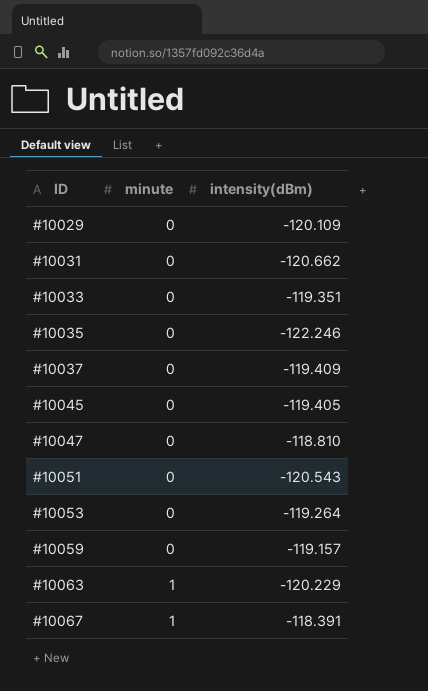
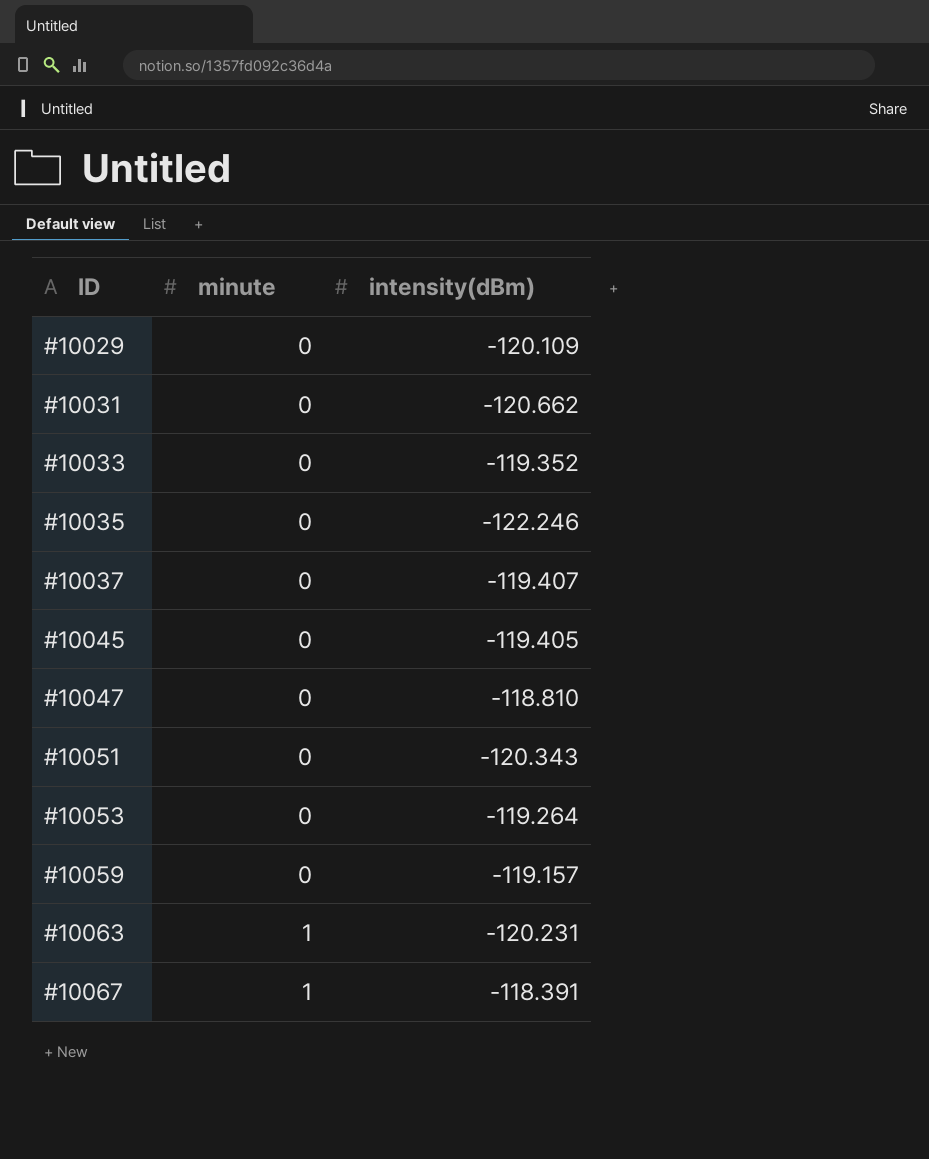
#10033 | intensity(dBm): -119.351 -> -119.352
#10037 | intensity(dBm): -119.409 -> -119.407
#10051 | intensity(dBm): -120.543 -> -120.343
#10063 | intensity(dBm): -120.229 -> -120.231

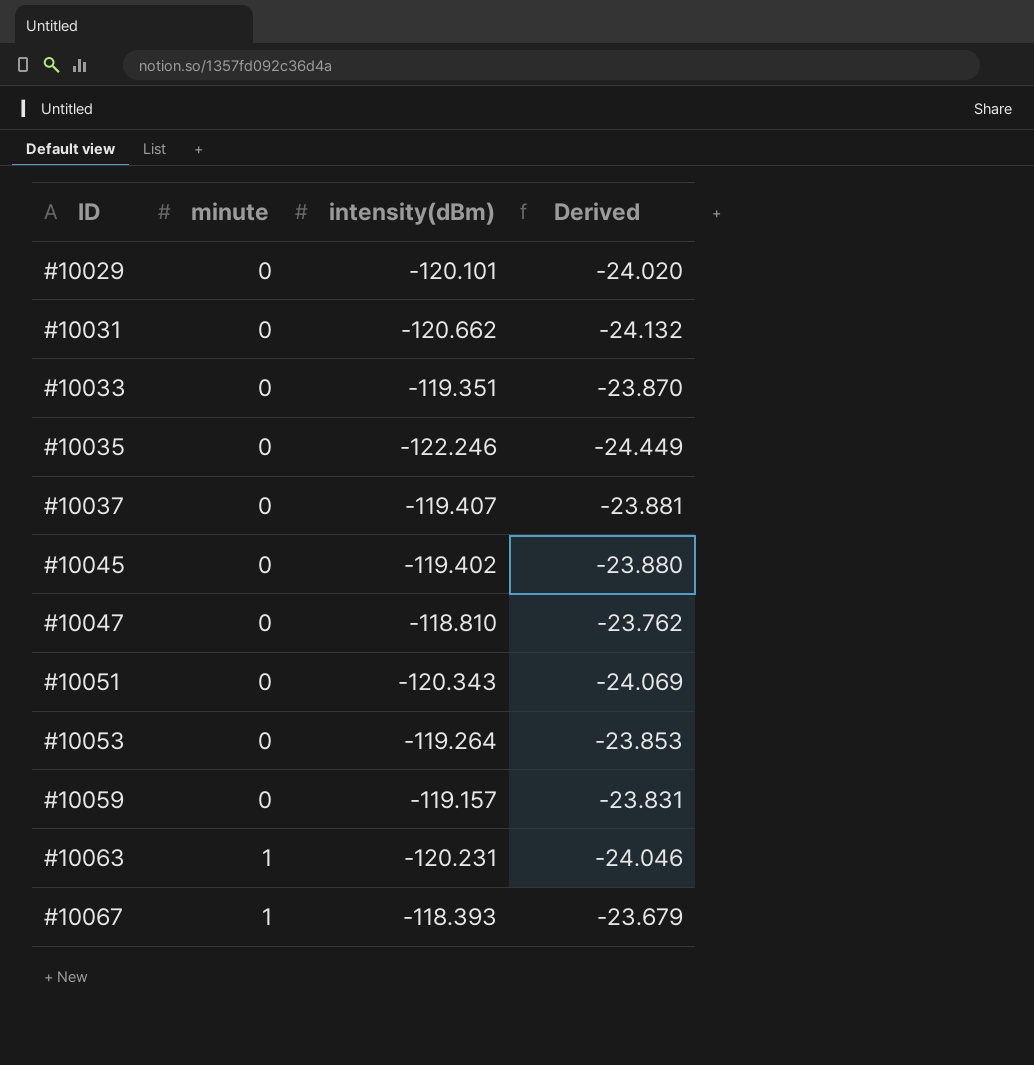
column Derived | formula: none -> [intensity(dBm)] * 0.2
#10029 | intensity(dBm): -120.109 -> -120.101
#10033 | intensity(dBm): -119.352 -> -119.351
#10045 | intensity(dBm): -119.405 -> -119.402
#10067 | intensity(dBm): -118.391 -> -118.393

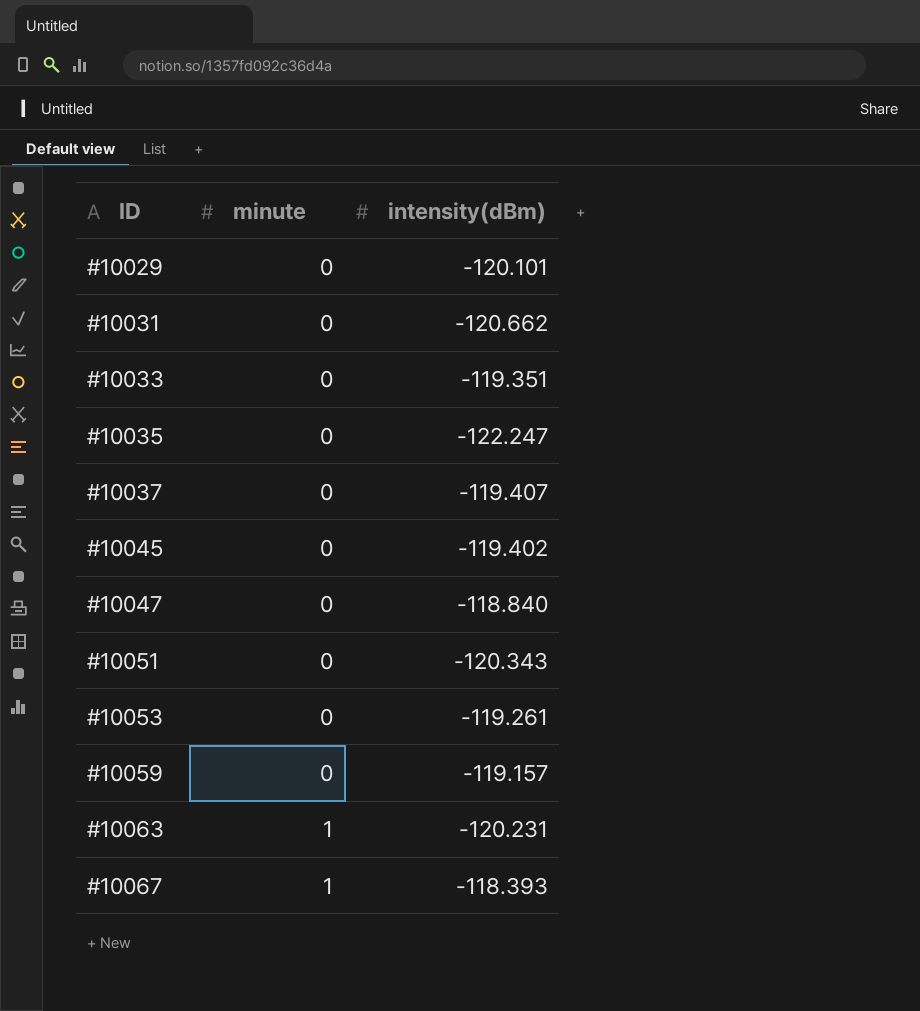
column Derived | formula: [intensity(dBm)] * 0.2 -> none
#10035 | intensity(dBm): -122.246 -> -122.247
#10047 | intensity(dBm): -118.810 -> -118.840
#10053 | intensity(dBm): -119.264 -> -119.261

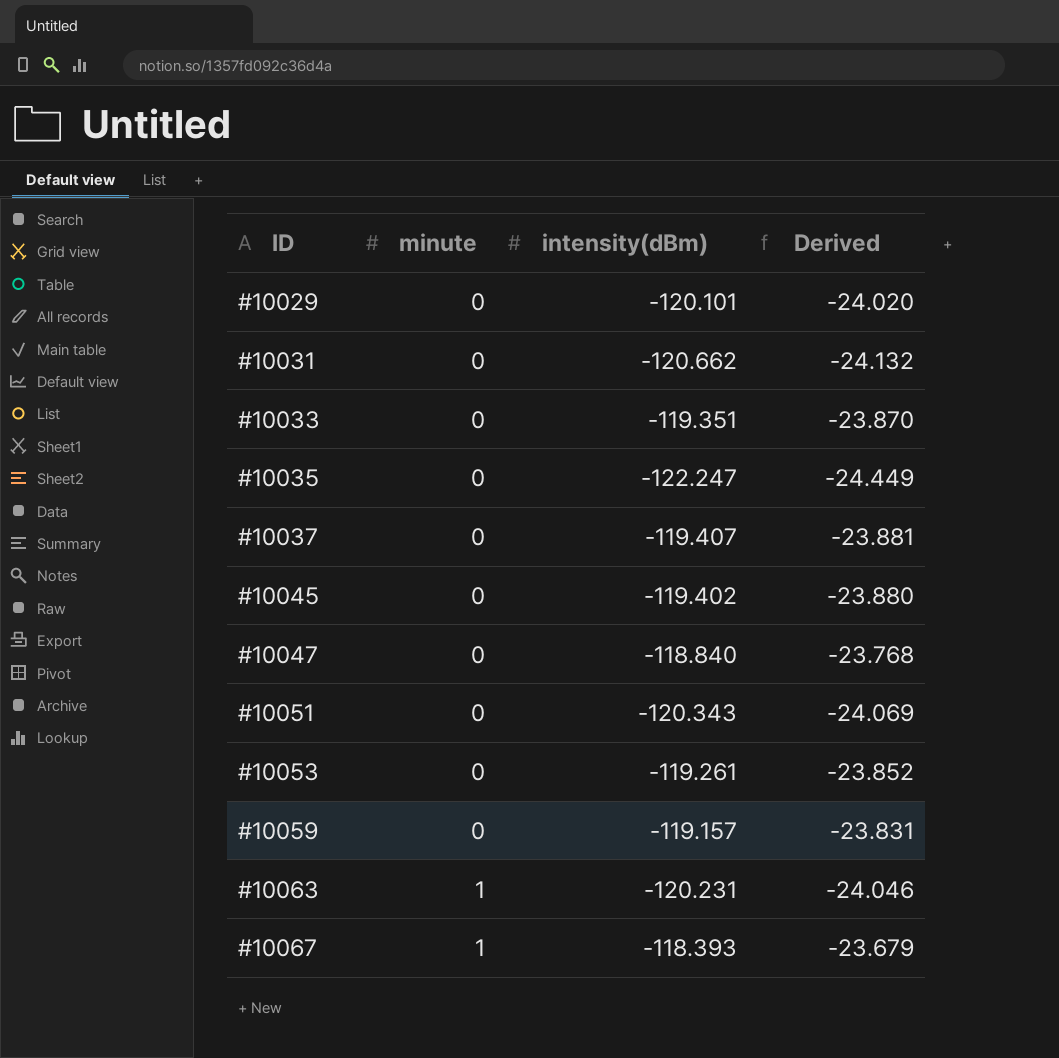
column Derived | formula: none -> [intensity(dBm)] * 0.2

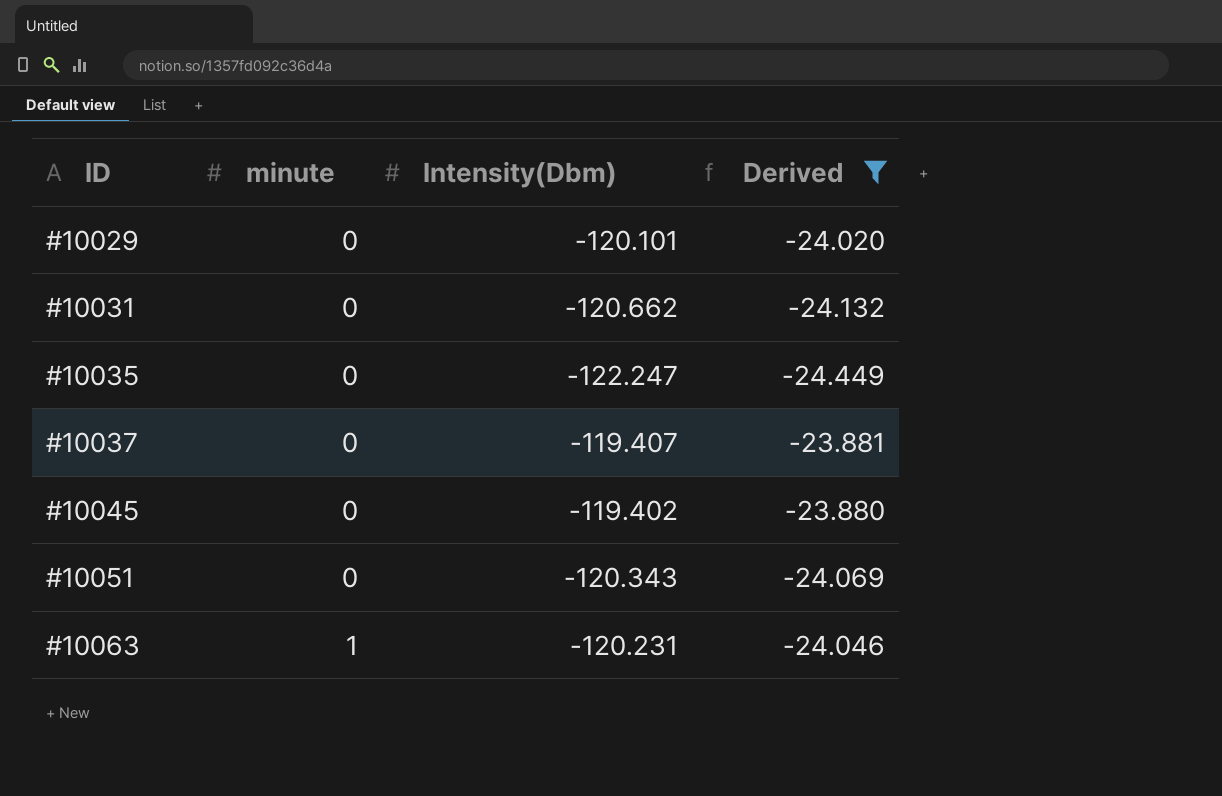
filter: none -> Derived <= -23.880
column name: intensity(dBm) -> Intensity(Dbm)

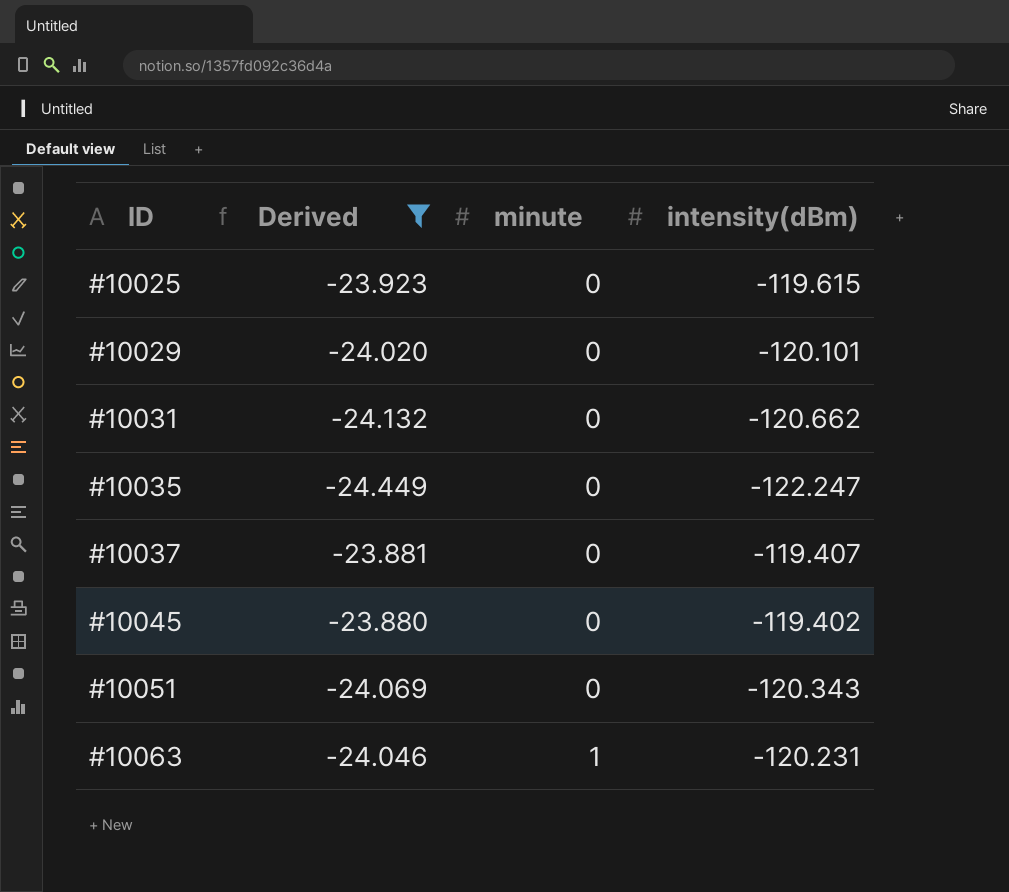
column Derived | position: 4 -> 2
column name: Intensity(Dbm) -> intensity(dBm)
row #10025: none -> -23.923 | 0 | -119.615

